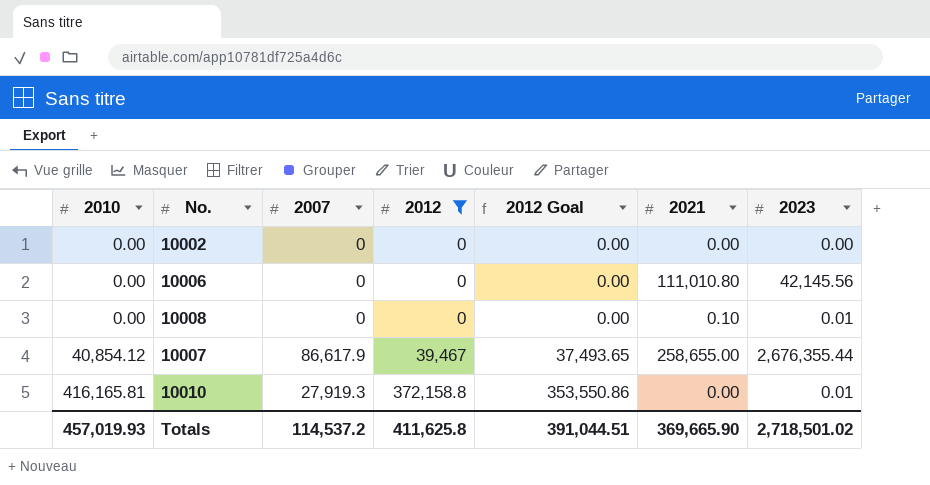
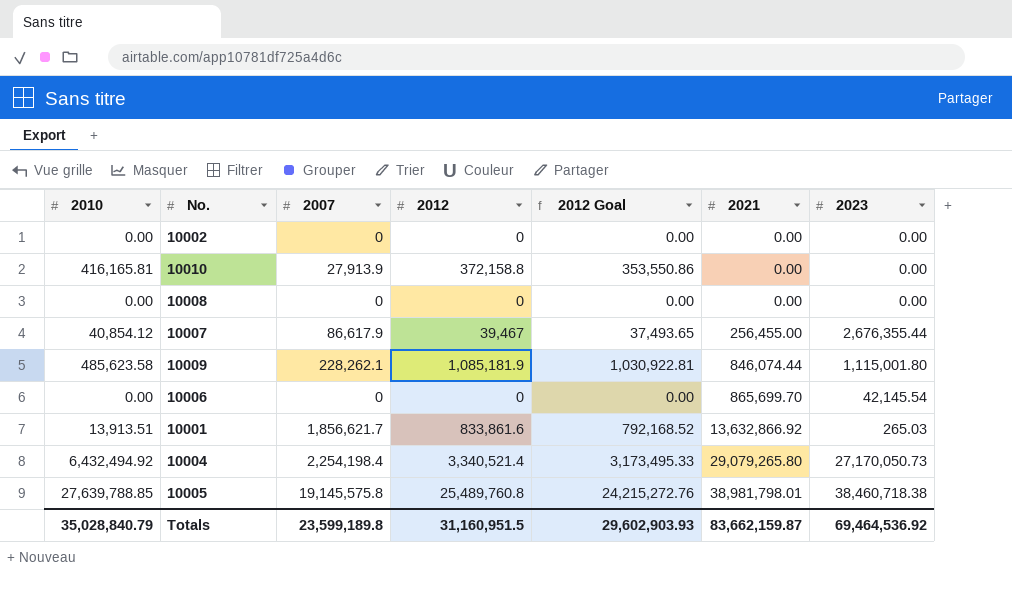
filter: 2012 <= 372,158.8 -> none
row order: 2010 ascending -> 2021 ascending
10010 | 2007: 27,919.3 -> 27,913.9
10010 | 2023: 0.01 -> 0.00
10008 | 2021: 0.10 -> 0.00
10008 | 2023: 0.01 -> 0.00
10007 | 2021: 258,655.00 -> 256,455.00
10006 | 2021: 111,010.80 -> 865,699.70
10006 | 2023: 42,145.56 -> 42,145.54
Totals | 2010: 457,019.93 -> 35,028,840.79
Totals | 2007: 114,537.2 -> 23,599,189.8
Totals | 2012: 411,625.8 -> 31,160,951.5
Totals | 2012 Goal: 391,044.51 -> 29,602,903.93
Totals | 2021: 369,665.90 -> 83,662,159.87
Totals | 2023: 2,718,501.02 -> 69,464,536.92

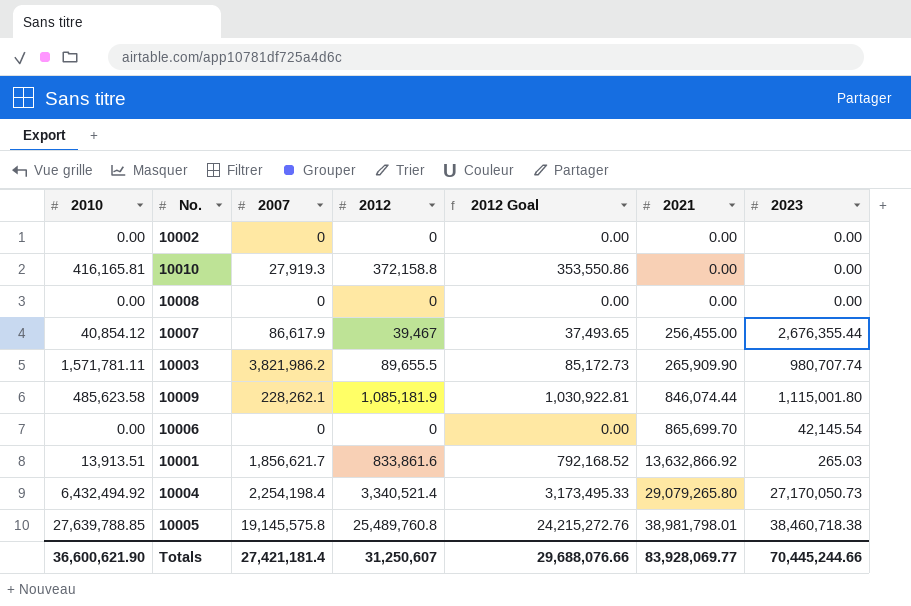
10010 | 2007: 27,913.9 -> 27,919.3
row 10003: none -> 1,571,781.11 | 3,821,986.2 | 89,655.5 | 85,172.73 | 265,909.90 | 980,707.74
Totals | 2010: 35,028,840.79 -> 36,600,621.90
Totals | 2007: 23,599,189.8 -> 27,421,181.4
Totals | 2012: 31,160,951.5 -> 31,250,607
Totals | 2012 Goal: 29,602,903.93 -> 29,688,076.66
Totals | 2021: 83,662,159.87 -> 83,928,069.77
Totals | 2023: 69,464,536.92 -> 70,445,244.66

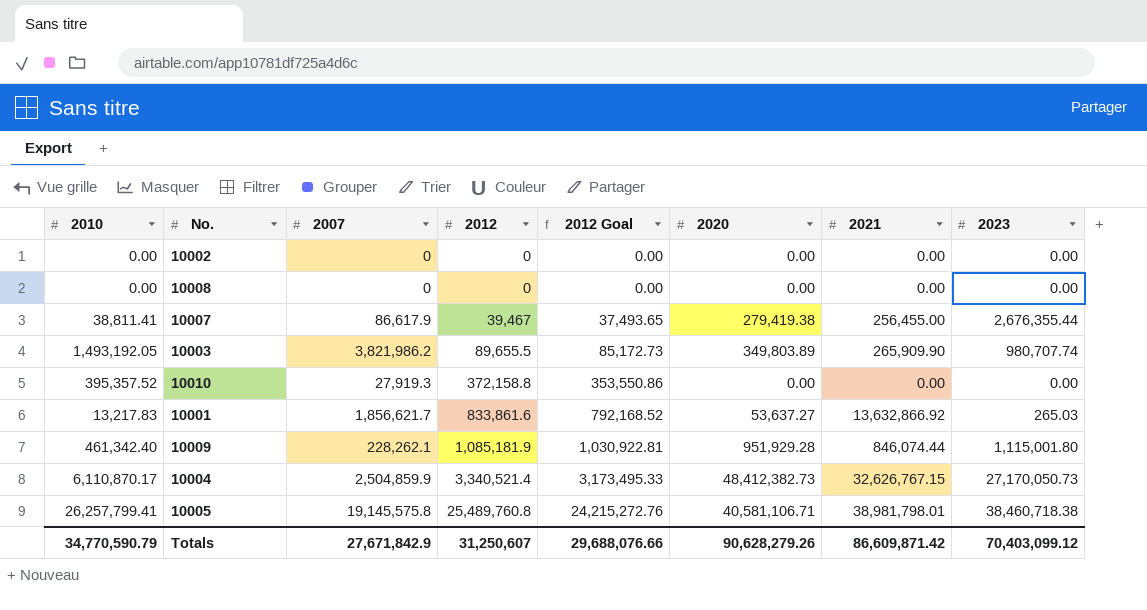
row order: 2021 ascending -> 2012 ascending
column 2020 | position: none -> 6
row 10006: 0.00 | 0 | 0 | 0.00 | 865,699.70 | 42,145.54 -> none
10007 | 2010: 40,854.12 -> 38,811.41
10003 | 2010: 1,571,781.11 -> 1,493,192.05
10010 | 2010: 416,165.81 -> 395,357.52
10001 | 2010: 13,913.51 -> 13,217.83
10009 | 2010: 485,623.58 -> 461,342.40
10004 | 2010: 6,432,494.92 -> 6,110,870.17
10004 | 2007: 2,254,198.4 -> 2,504,859.9
10004 | 2021: 29,079,265.80 -> 32,626,767.15
10005 | 2010: 27,639,788.85 -> 26,257,799.41
Totals | 2010: 36,600,621.90 -> 34,770,590.79
Totals | 2007: 27,421,181.4 -> 27,671,842.9
Totals | 2021: 83,928,069.77 -> 86,609,871.42
Totals | 2023: 70,445,244.66 -> 70,403,099.12

